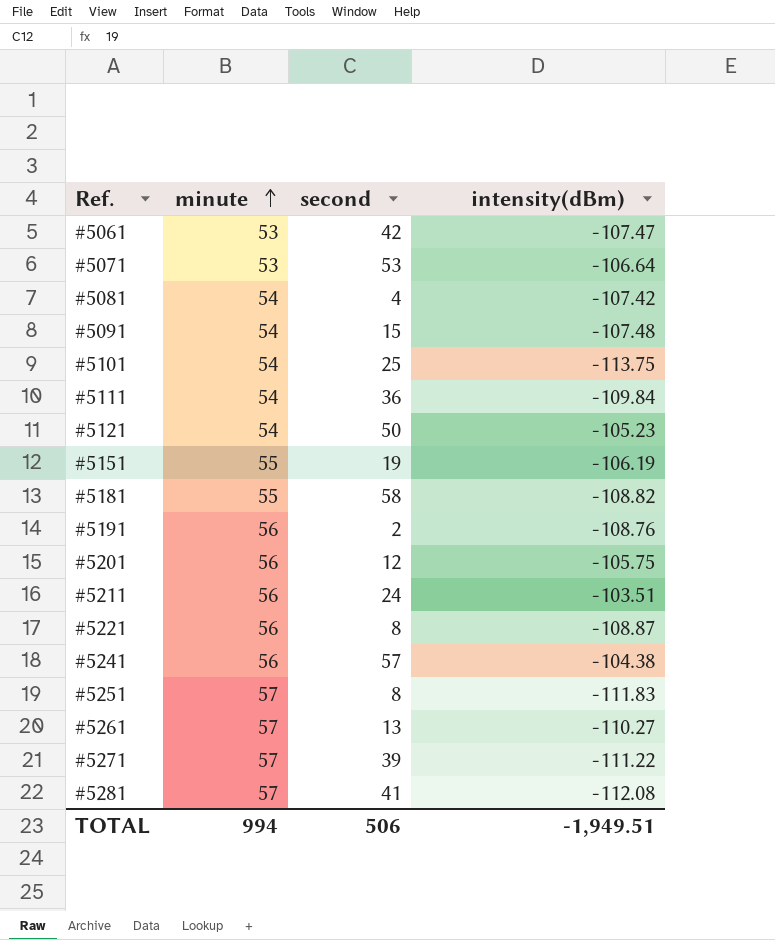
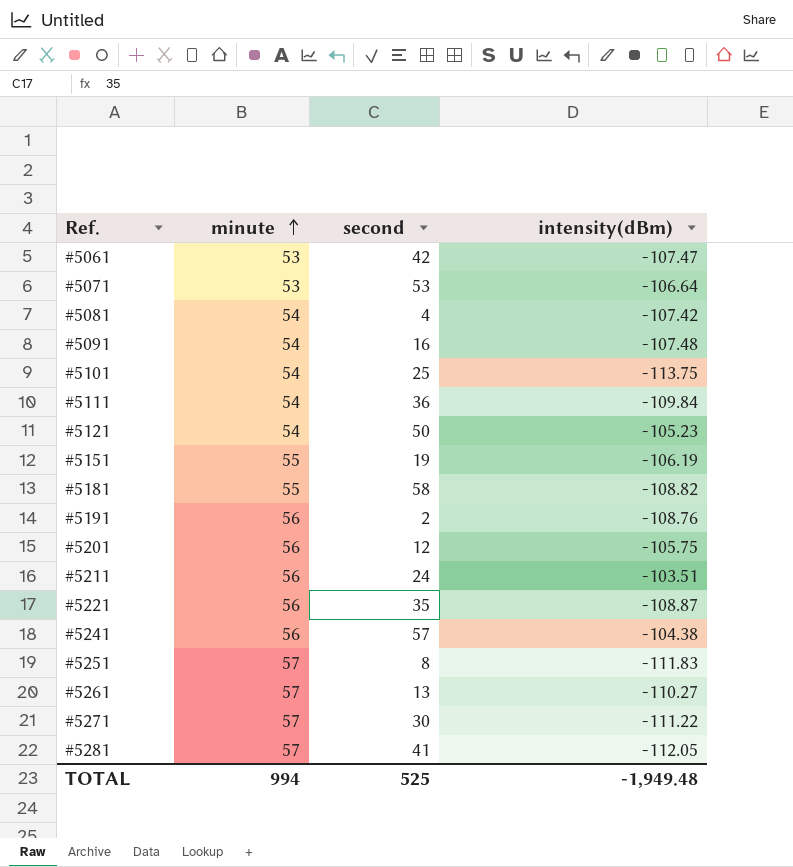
#5091 | second: 15 -> 16
#5221 | second: 8 -> 35
#5271 | second: 39 -> 30
#5281 | intensity(dBm): -112.08 -> -112.05
TOTAL | second: 506 -> 525
TOTAL | intensity(dBm): -1,949.51 -> -1,949.48

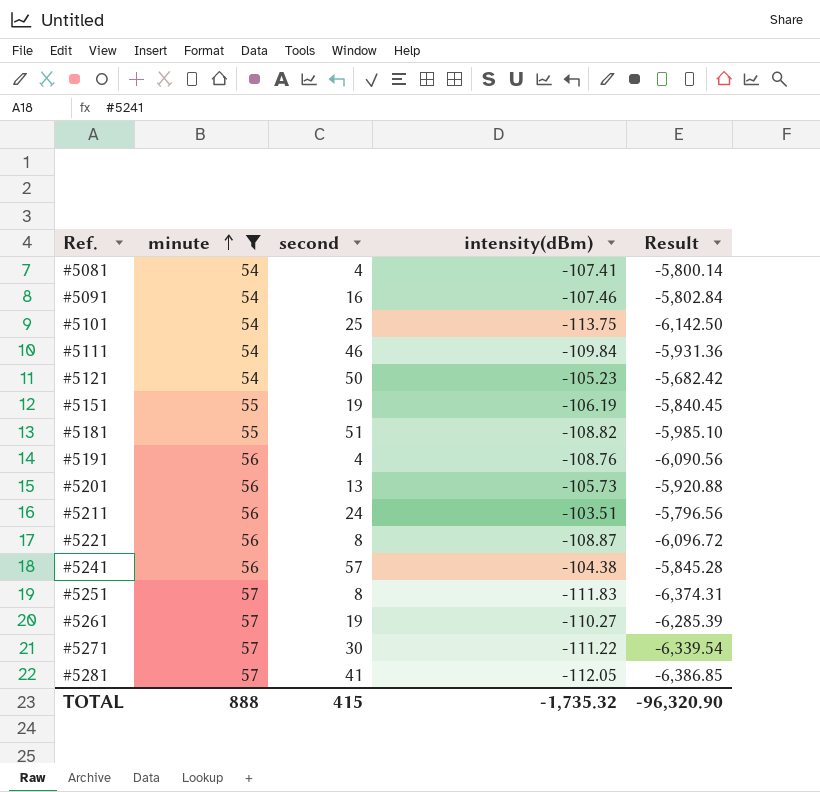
filter: none -> minute != 53
column Result | formula: none -> [minute] * [intensity(dBm)]
#5081 | intensity(dBm): -107.42 -> -107.41
#5091 | intensity(dBm): -107.48 -> -107.46
#5111 | second: 36 -> 46
#5181 | second: 58 -> 51
#5191 | second: 2 -> 4
#5201 | second: 12 -> 13
#5201 | intensity(dBm): -105.75 -> -105.73
#5221 | second: 35 -> 8
#5261 | second: 13 -> 19
TOTAL | minute: 994 -> 888
TOTAL | second: 525 -> 415
TOTAL | intensity(dBm): -1,949.48 -> -1,735.32

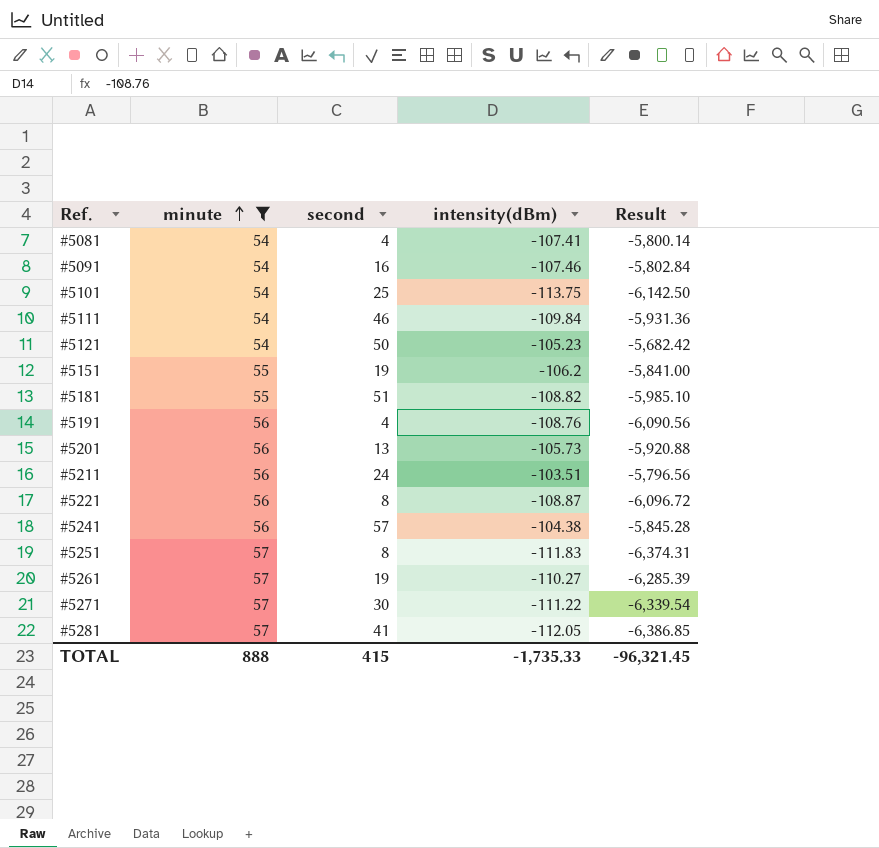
#5151 | intensity(dBm): -106.19 -> -106.2
#5151 | Result: -5,840.45 -> -5,841.00
TOTAL | intensity(dBm): -1,735.32 -> -1,735.33
TOTAL | Result: -96,320.90 -> -96,321.45

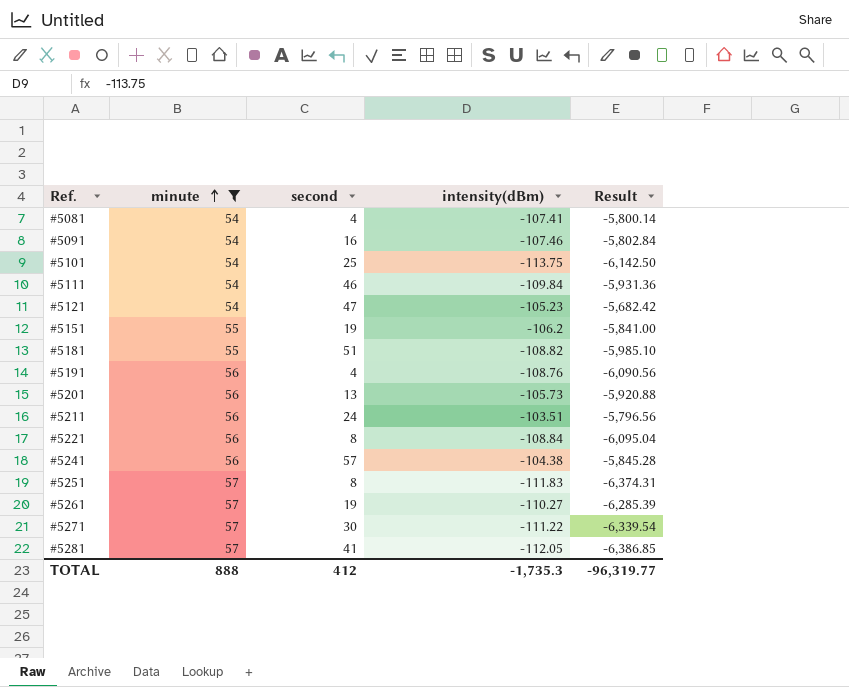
#5121 | second: 50 -> 47
#5221 | intensity(dBm): -108.87 -> -108.84
#5221 | Result: -6,096.72 -> -6,095.04
TOTAL | second: 415 -> 412
TOTAL | intensity(dBm): -1,735.33 -> -1,735.3
TOTAL | Result: -96,321.45 -> -96,319.77

